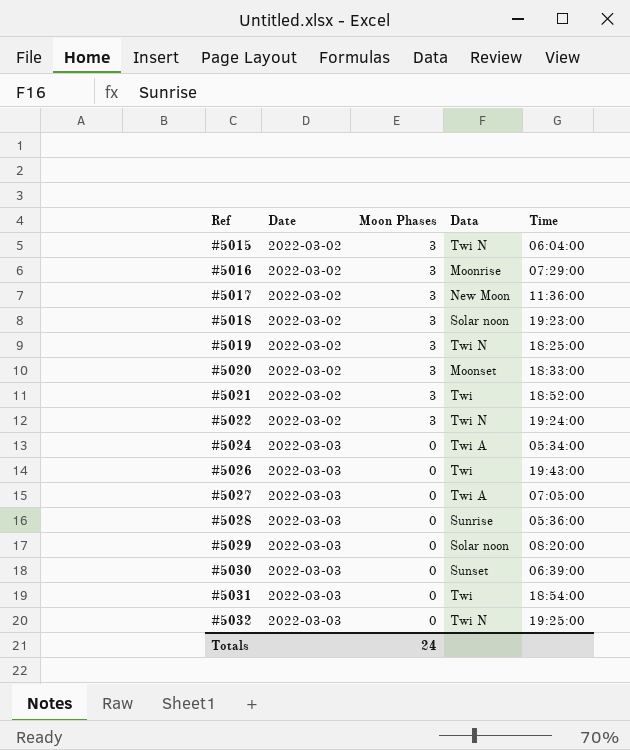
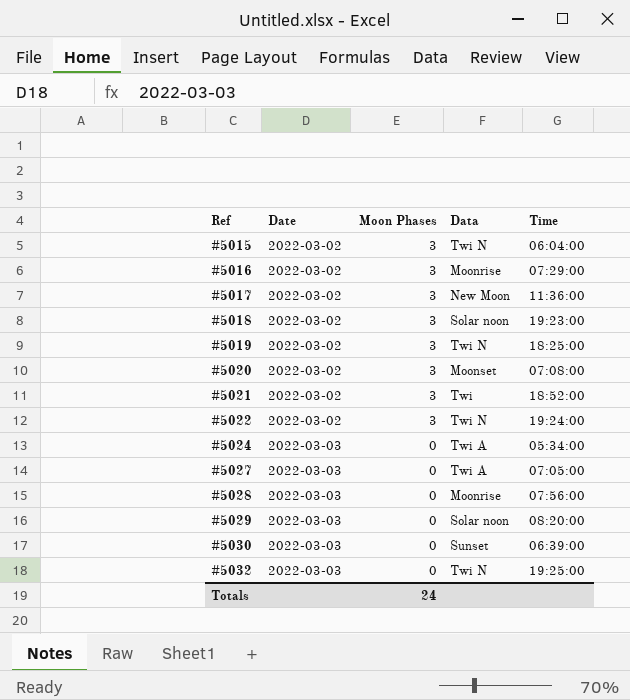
row #5026: 2022-03-03 | 0 | Twi | 19:43:00 -> none
row #5031: 2022-03-03 | 0 | Twi | 18:54:00 -> none
#5020 | Time: 18:33:00 -> 07:08:00
#5028 | Data: Sunrise -> Moonrise
#5028 | Time: 05:36:00 -> 07:56:00

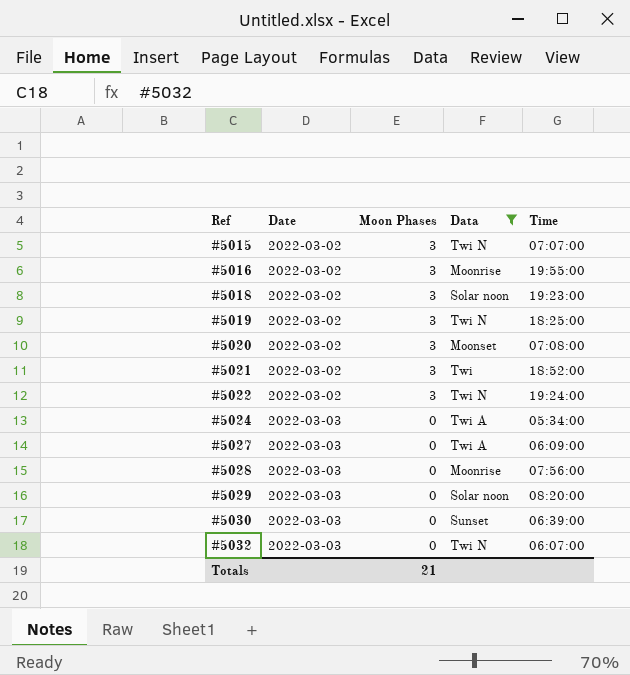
filter: none -> Data != New Moon
#5015 | Time: 06:04:00 -> 07:07:00
#5016 | Time: 07:29:00 -> 19:55:00
#5027 | Time: 07:05:00 -> 06:09:00
#5032 | Time: 19:25:00 -> 06:07:00
Totals | Moon Phases: 24 -> 21

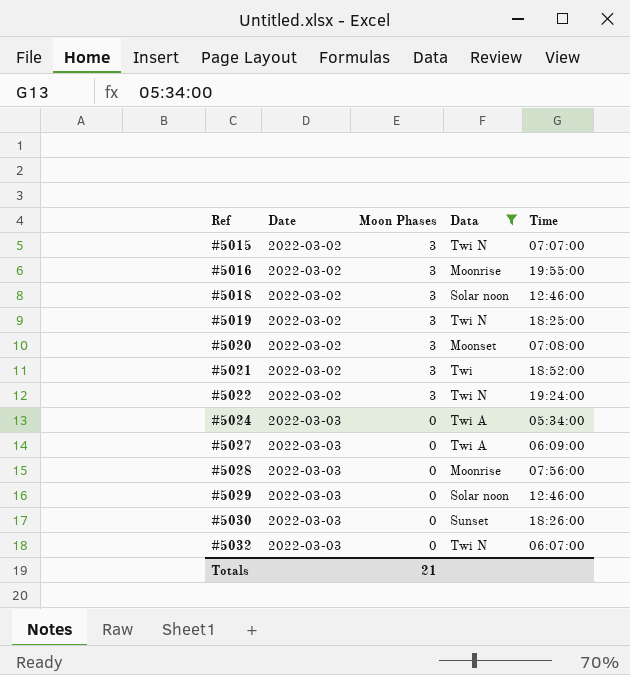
#5018 | Time: 19:23:00 -> 12:46:00
#5029 | Time: 08:20:00 -> 12:46:00
#5030 | Time: 06:39:00 -> 18:26:00

